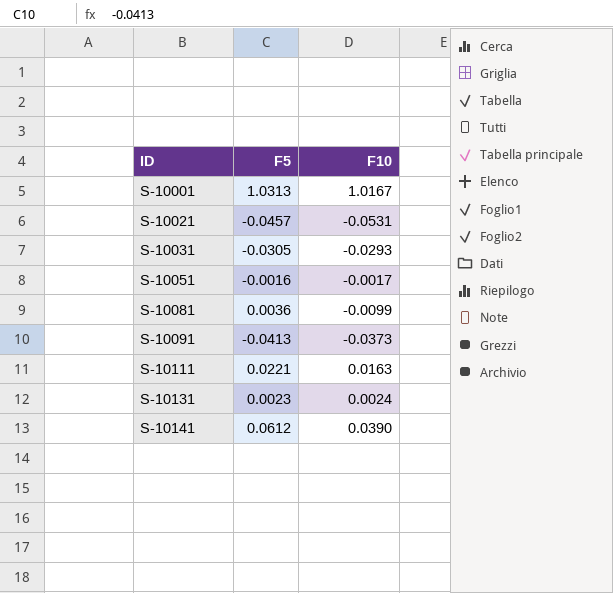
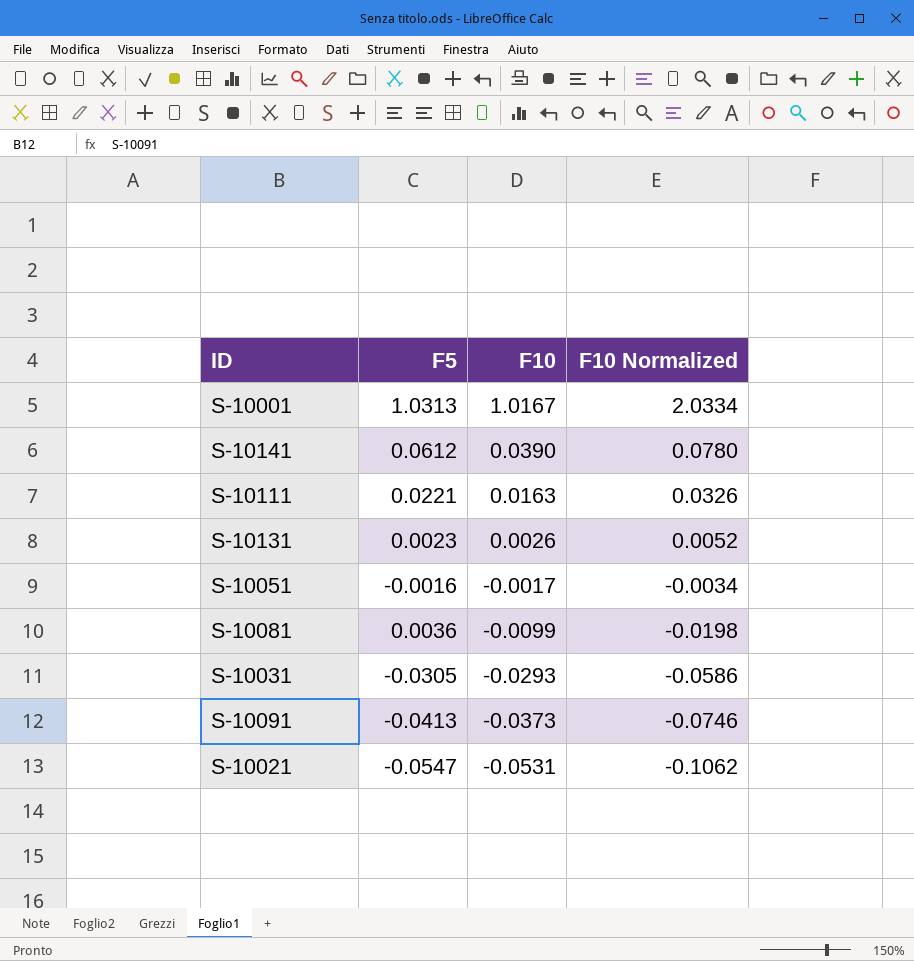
row order: ID ascending -> F10 descending
column F10 Normalized | formula: none -> [F10] * 2
S-10131 | F10: 0.0024 -> 0.0026
S-10021 | F5: -0.0457 -> -0.0547

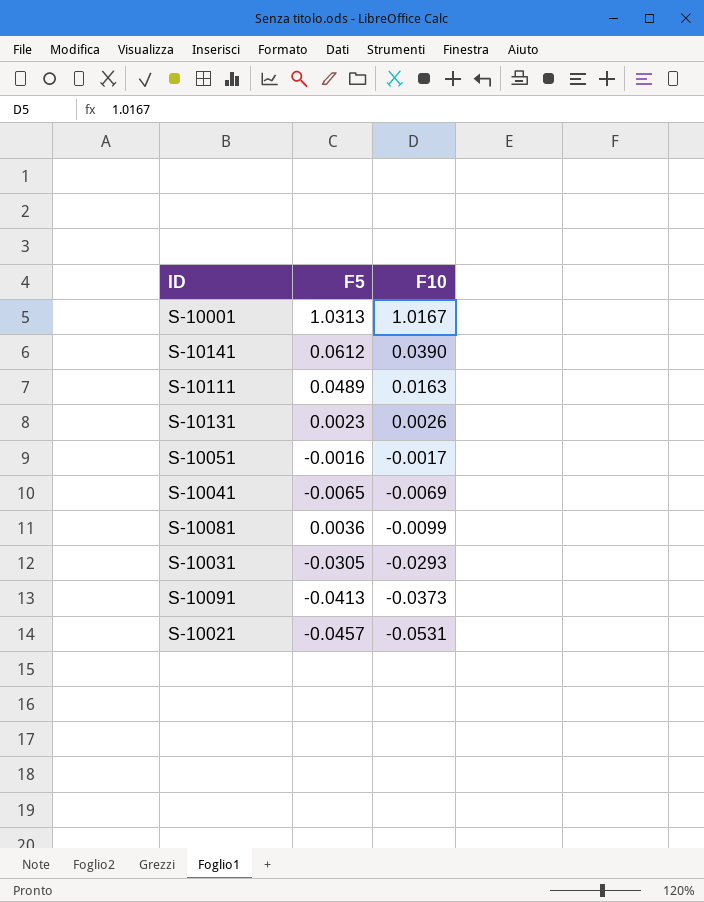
column F10 Normalized | formula: [F10] * 2 -> none
S-10111 | F5: 0.0221 -> 0.0489
row S-10041: none -> -0.0065 | -0.0069
S-10021 | F5: -0.0547 -> -0.0457

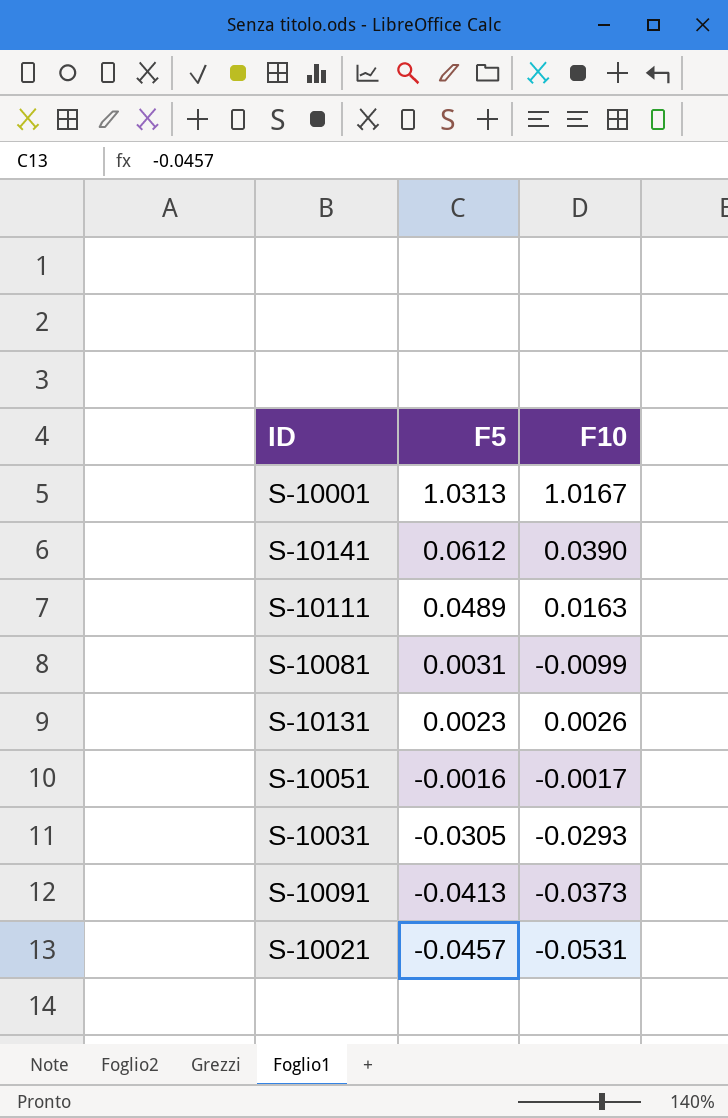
row order: F10 descending -> F5 descending
row S-10041: -0.0065 | -0.0069 -> none
S-10081 | F5: 0.0036 -> 0.0031

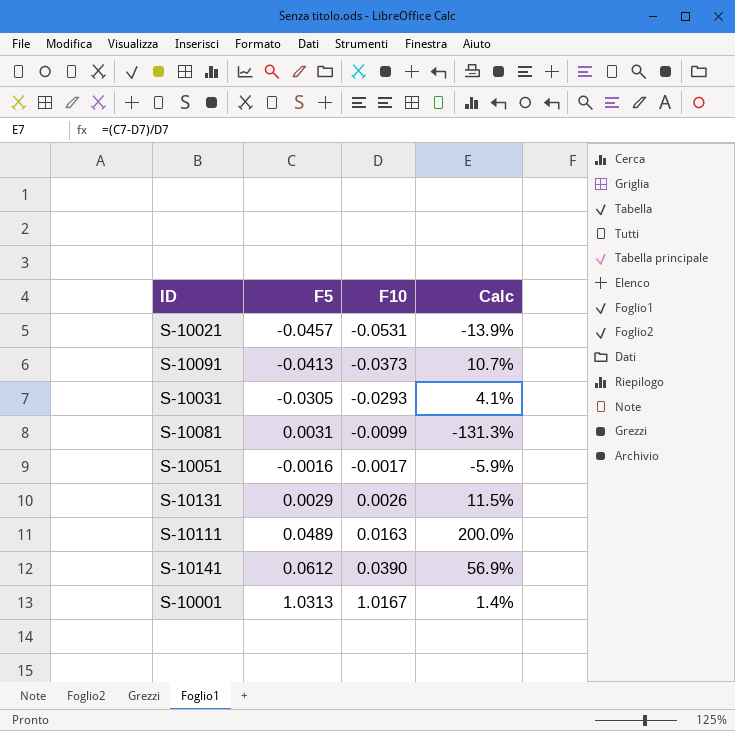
row order: F5 descending -> F10 ascending
column Calc | formula: none -> ([F5] - [F10]) / [F10]
S-10131 | F5: 0.0023 -> 0.0029

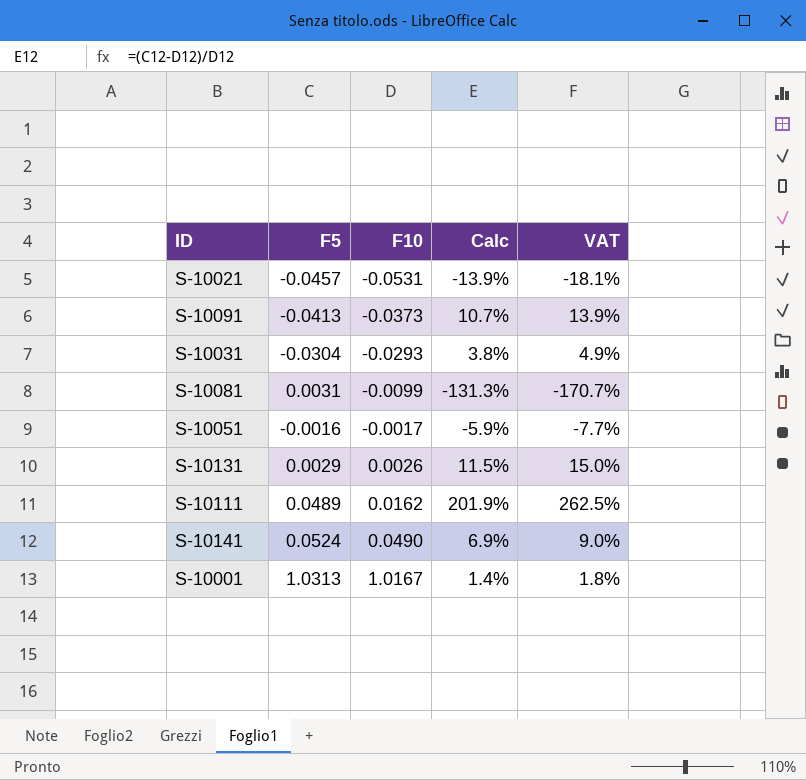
column VAT | formula: none -> [Calc] * 1.3
S-10031 | F5: -0.0305 -> -0.0304
S-10031 | Calc: 4.1% -> 3.8%
S-10111 | F10: 0.0163 -> 0.0162
S-10111 | Calc: 200.0% -> 201.9%
S-10141 | F5: 0.0612 -> 0.0524
S-10141 | F10: 0.0390 -> 0.0490
S-10141 | Calc: 56.9% -> 6.9%

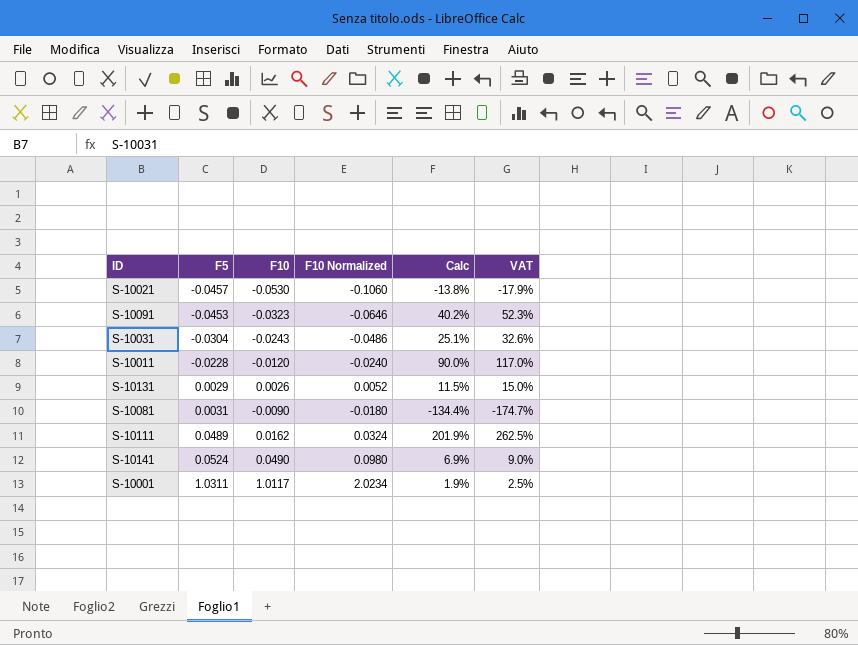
row order: F10 ascending -> F5 ascending
column F10 Normalized | formula: none -> [F10] * 2
row S-10051: -0.0016 | -0.0017 | -5.9% | -7.7% -> none
S-10021 | F10: -0.0531 -> -0.0530
S-10021 | Calc: -13.9% -> -13.8%
S-10021 | VAT: -18.1% -> -17.9%
S-10091 | F5: -0.0413 -> -0.0453
S-10091 | F10: -0.0373 -> -0.0323
S-10091 | Calc: 10.7% -> 40.2%
S-10091 | VAT: 13.9% -> 52.3%
S-10031 | F10: -0.0293 -> -0.0243
S-10031 | Calc: 3.8% -> 25.1%
S-10031 | VAT: 4.9% -> 32.6%
row S-10011: none -> -0.0228 | -0.0120 | -0.0240 | 90.0% | 117.0%
S-10081 | F10: -0.0099 -> -0.0090
S-10081 | Calc: -131.3% -> -134.4%
S-10081 | VAT: -170.7% -> -174.7%
S-10001 | F5: 1.0313 -> 1.0311
S-10001 | F10: 1.0167 -> 1.0117
S-10001 | Calc: 1.4% -> 1.9%
S-10001 | VAT: 1.8% -> 2.5%

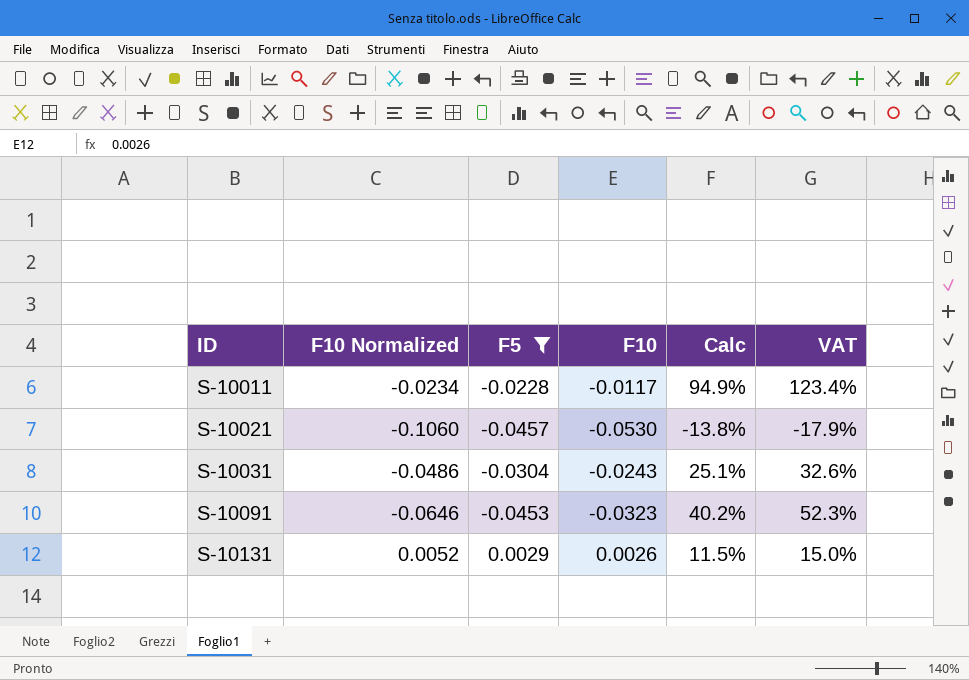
filter: none -> F5 <= 0.0029
row order: F5 ascending -> ID ascending
column F10 Normalized | position: 4 -> 2
S-10011 | F10 Normalized: -0.0240 -> -0.0234
S-10011 | F10: -0.0120 -> -0.0117
S-10011 | Calc: 90.0% -> 94.9%
S-10011 | VAT: 117.0% -> 123.4%

